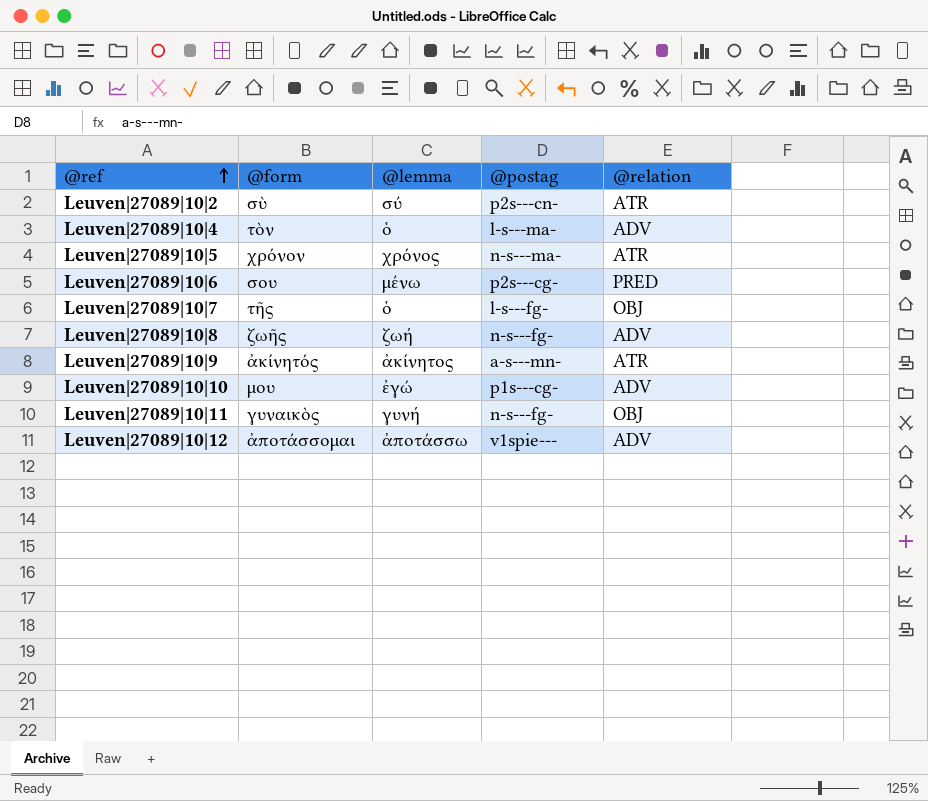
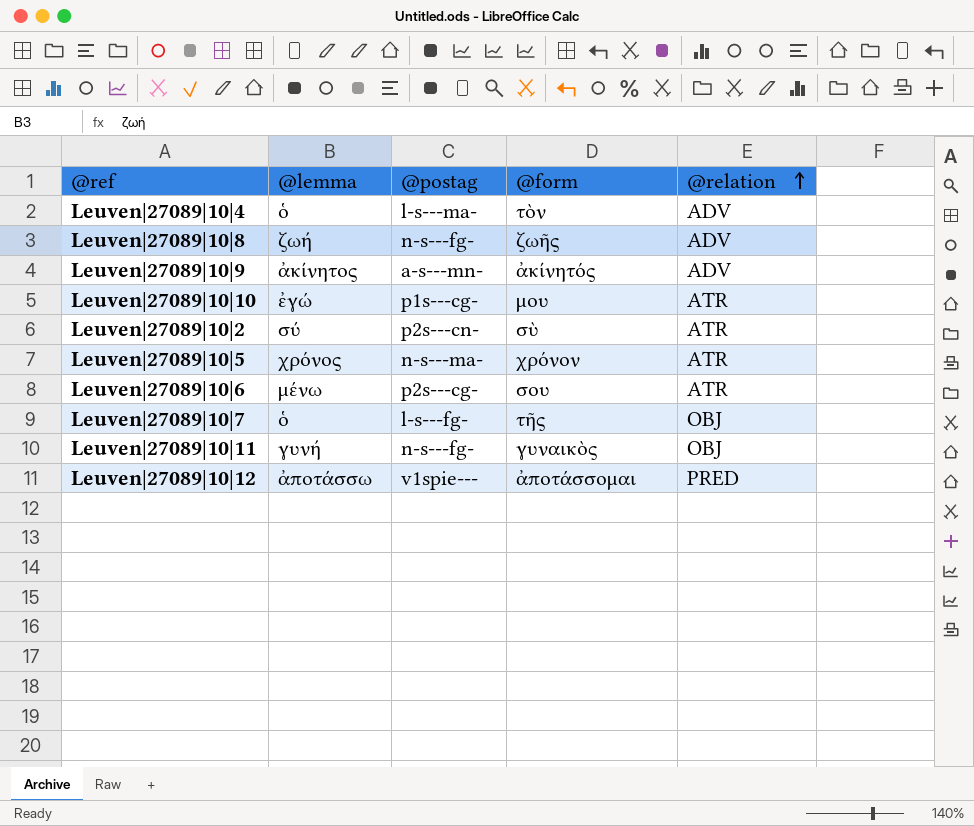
row order: @ref ascending -> @relation ascending
column @form | position: 2 -> 4
Leuven|27089|10|9 | @relation: ATR -> ADV
Leuven|27089|10|10 | @relation: ADV -> ATR
Leuven|27089|10|6 | @relation: PRED -> ATR
Leuven|27089|10|12 | @relation: ADV -> PRED

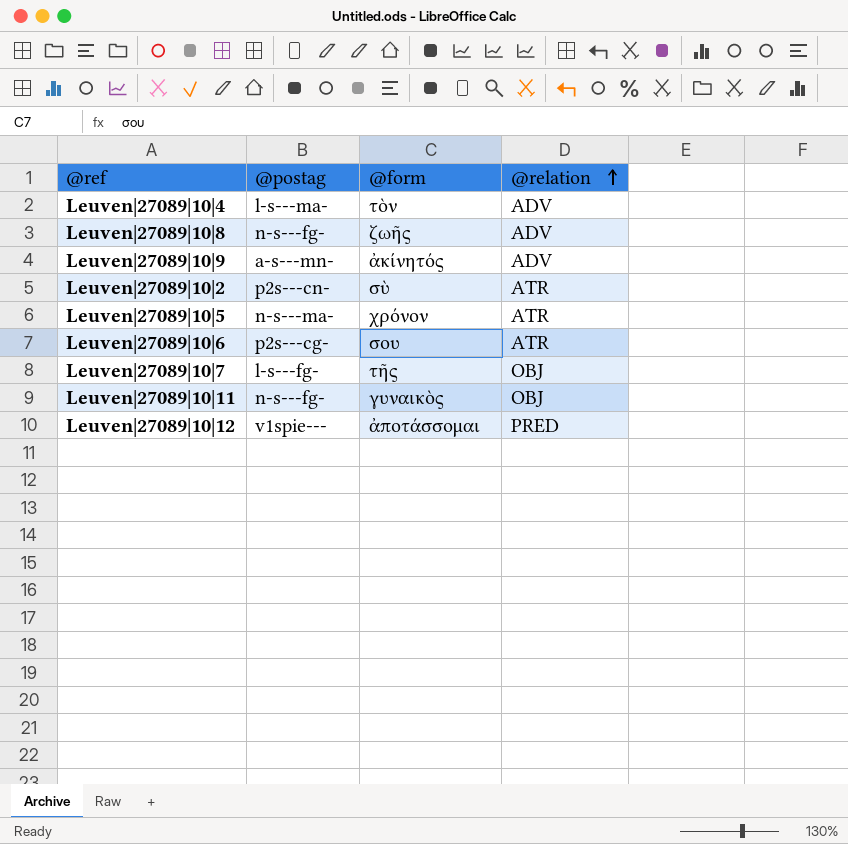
column @lemma | position: 2 -> none
row Leuven|27089|10|10: ἐγώ | p1s---cg- | μου | ATR -> none

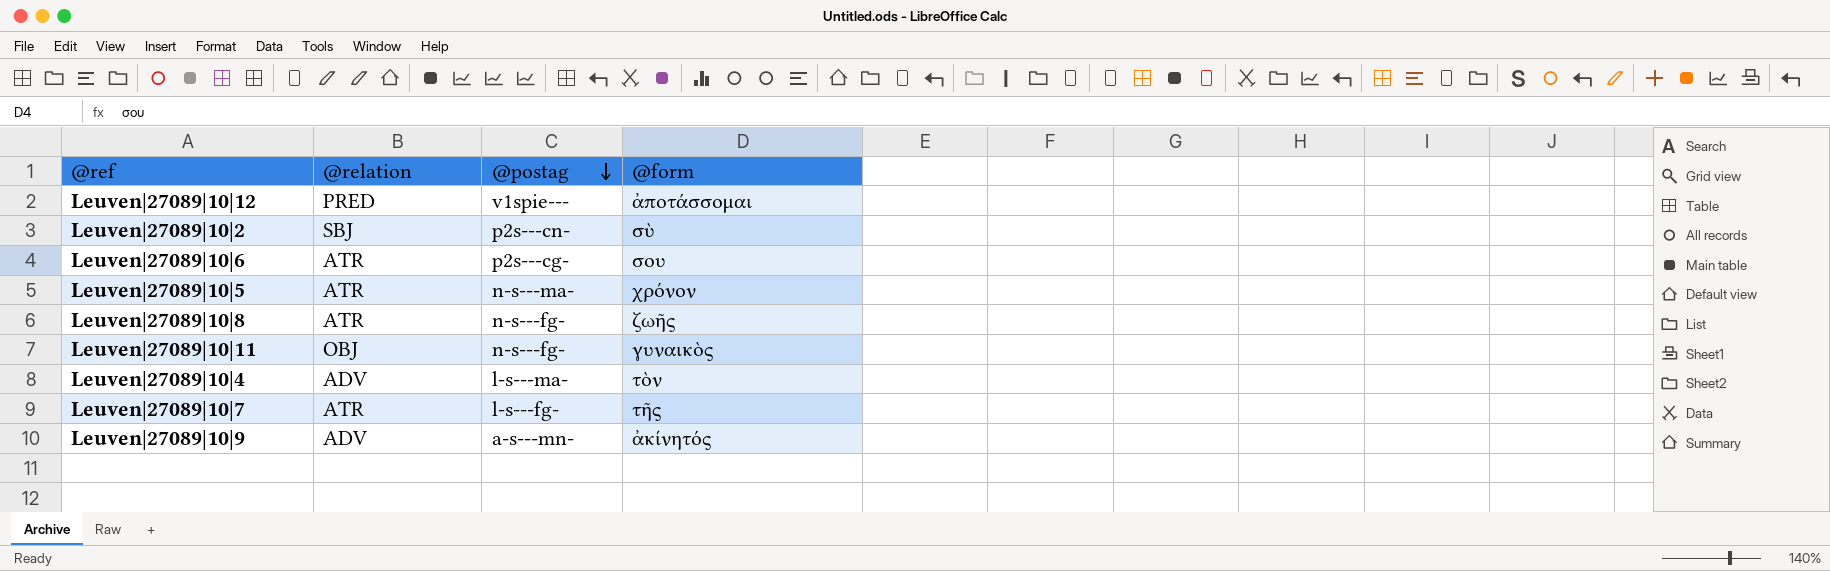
row order: @relation ascending -> @postag descending
column @relation | position: 4 -> 2
Leuven|27089|10|2 | @relation: ATR -> SBJ
Leuven|27089|10|8 | @relation: ADV -> ATR
Leuven|27089|10|7 | @relation: OBJ -> ATR

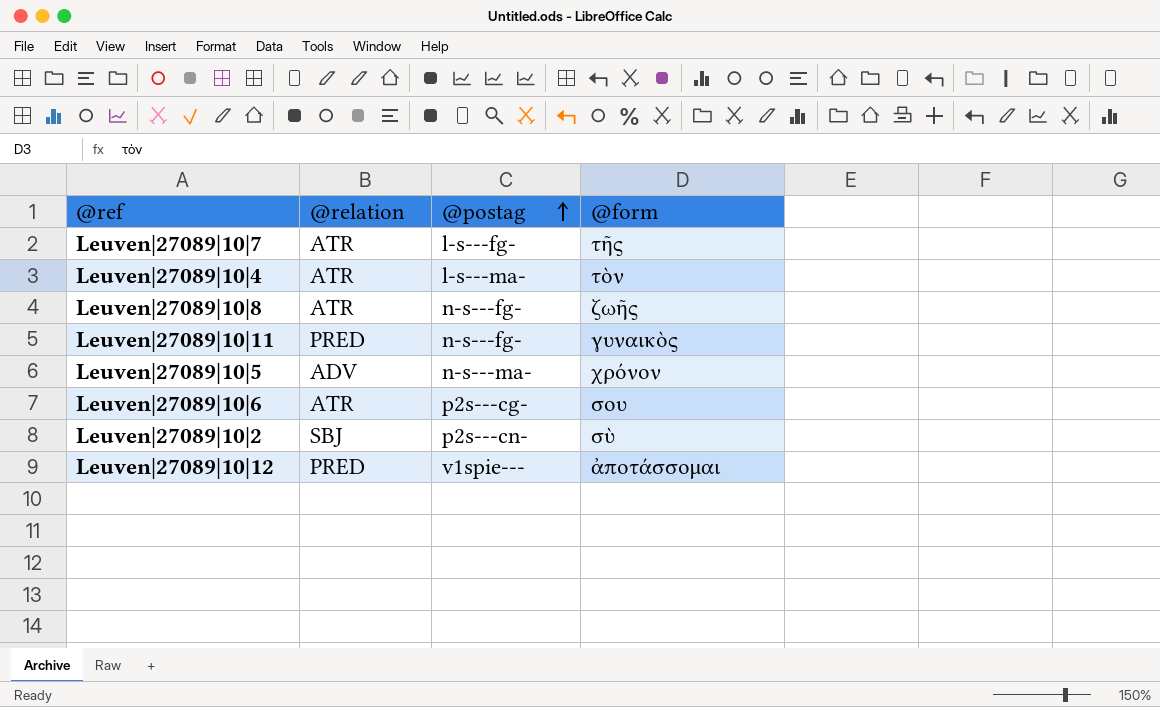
row order: @postag descending -> @postag ascending
row Leuven|27089|10|9: ADV | a-s---mn- | ἀκίνητός -> none
Leuven|27089|10|4 | @relation: ADV -> ATR
Leuven|27089|10|11 | @relation: OBJ -> PRED
Leuven|27089|10|5 | @relation: ATR -> ADV

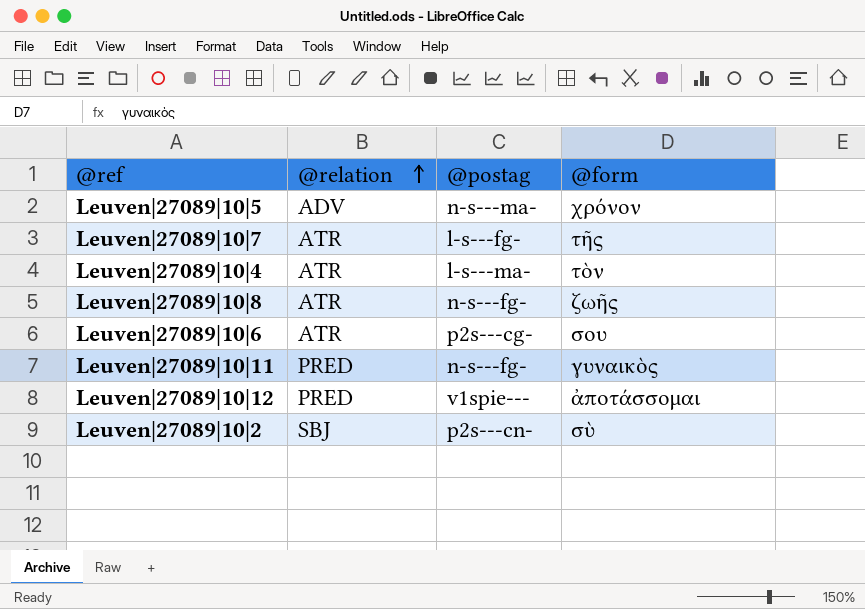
row order: @postag ascending -> @relation ascending

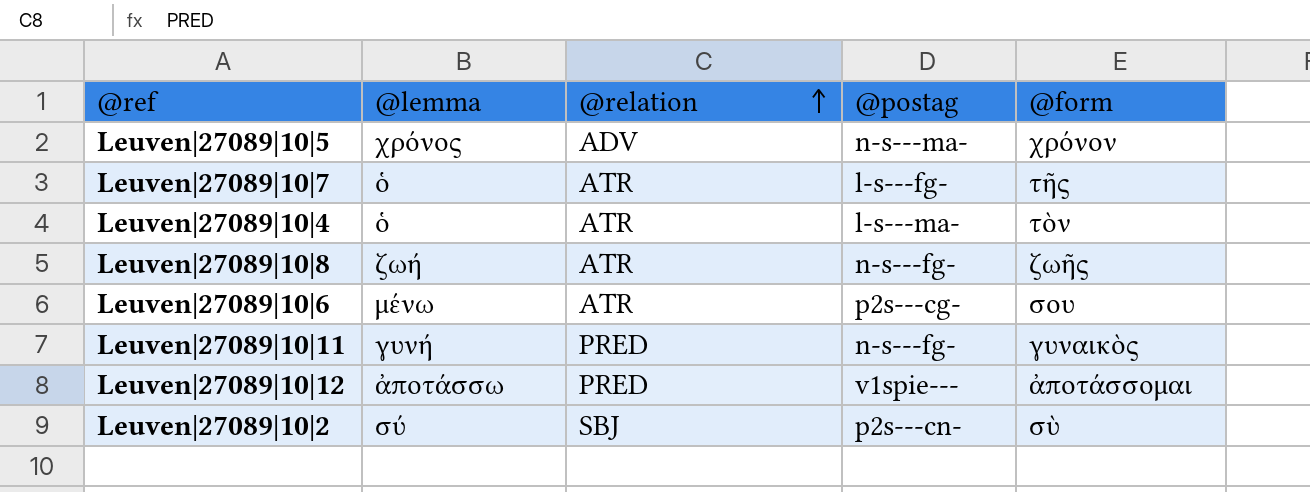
column @lemma | position: none -> 2

